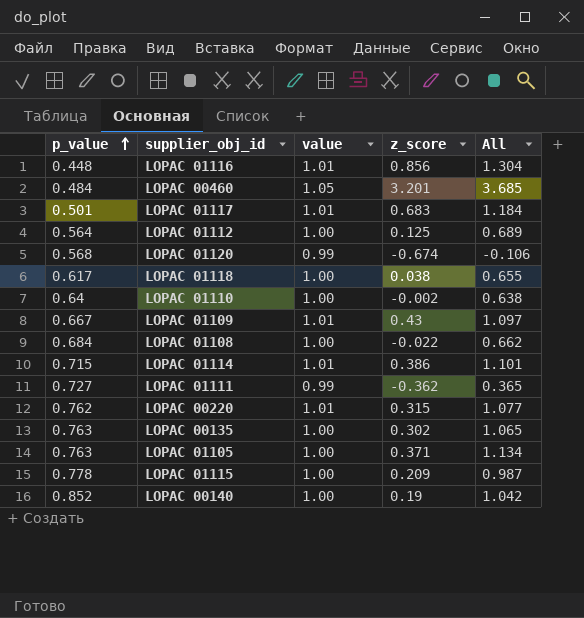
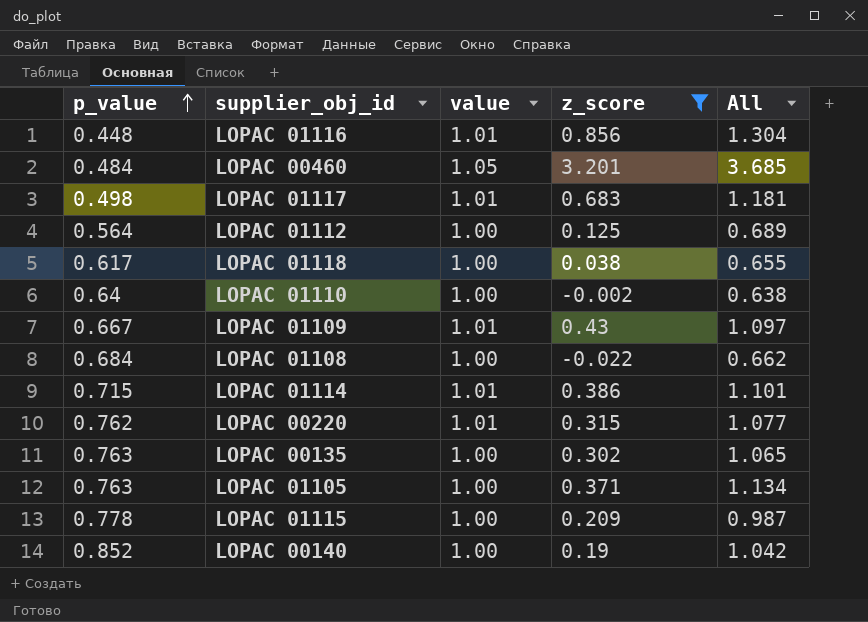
filter: none -> z_score >= -0.022
LOPAC 01117 | p_value: 0.501 -> 0.498
LOPAC 01117 | All: 1.184 -> 1.181

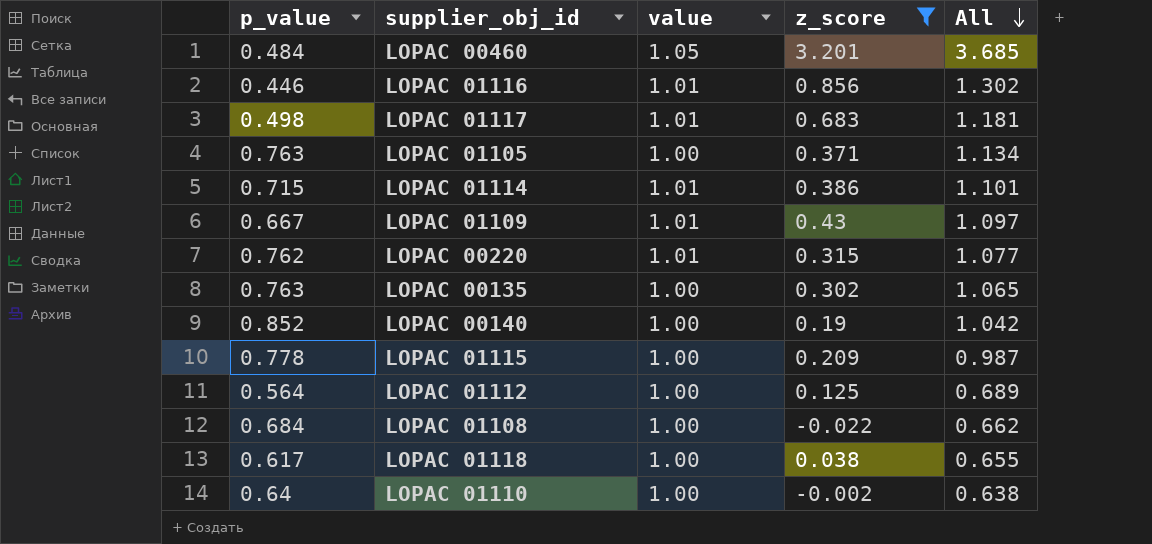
row order: p_value ascending -> All descending
LOPAC 01116 | p_value: 0.448 -> 0.446
LOPAC 01116 | All: 1.304 -> 1.302

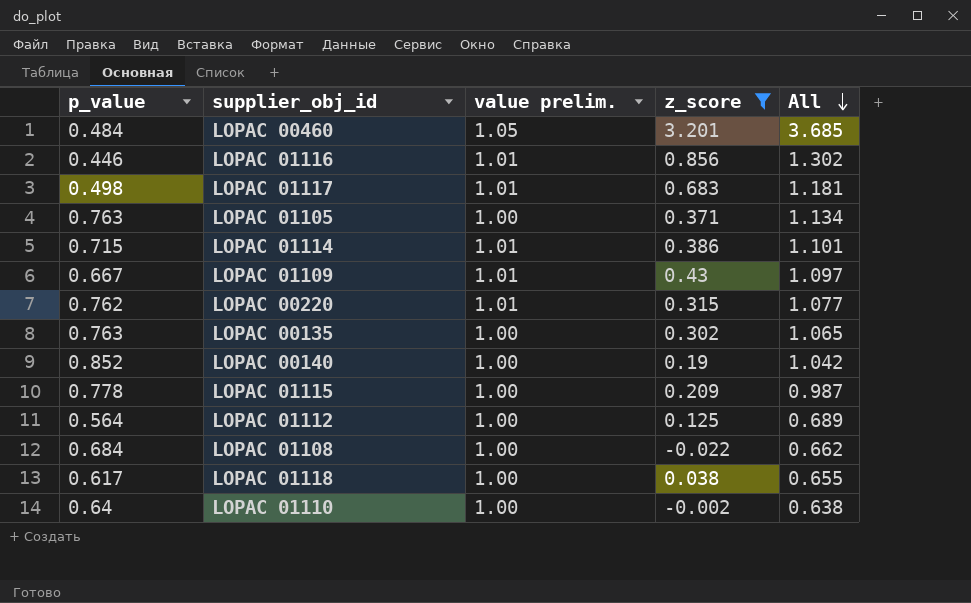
column name: value -> value prelim.

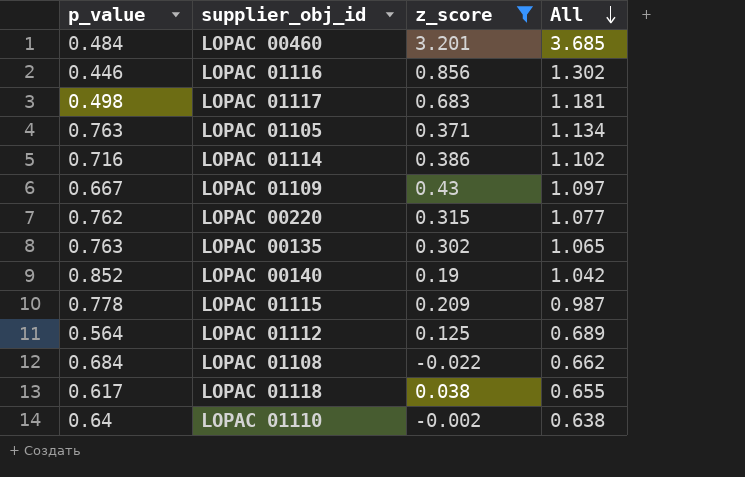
column value prelim. | position: 3 -> none
LOPAC 01114 | p_value: 0.715 -> 0.716
LOPAC 01114 | All: 1.101 -> 1.102

